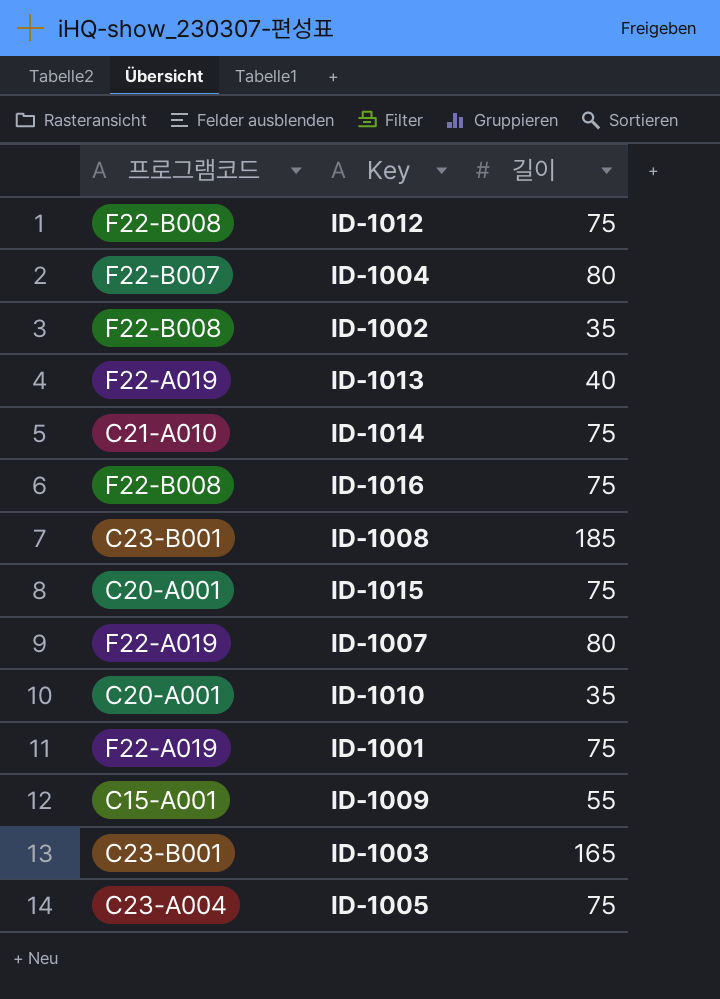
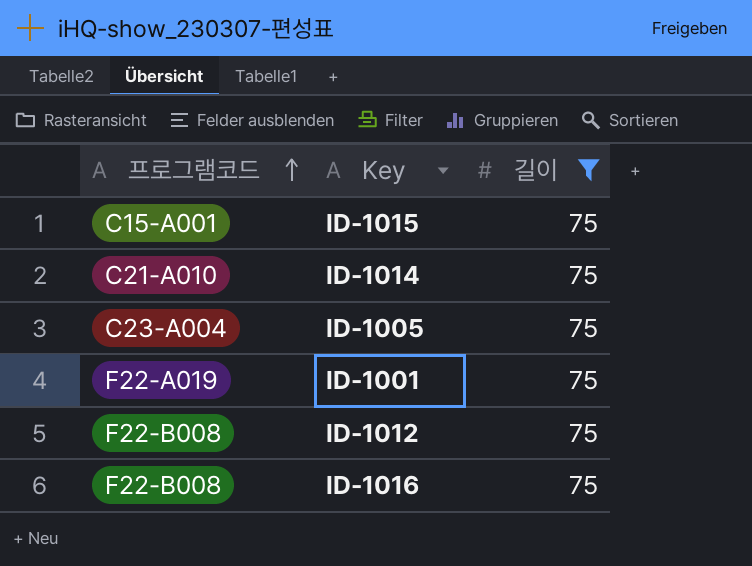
filter: none -> 길이 = 75
row order: none -> 프로그램코드 ascending
ID-1015 | 프로그램코드: C20-A001 -> C15-A001

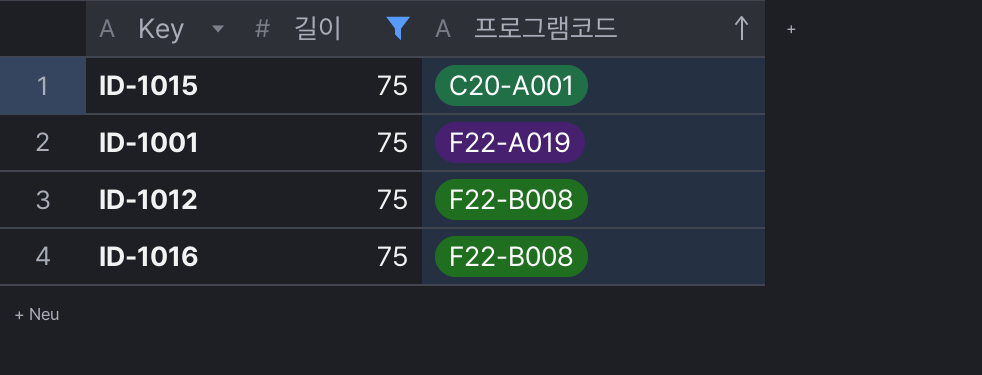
column 프로그램코드 | position: 1 -> 3
row ID-1014: C21-A010 | 75 -> none
row ID-1005: C23-A004 | 75 -> none
ID-1015 | 프로그램코드: C15-A001 -> C20-A001

